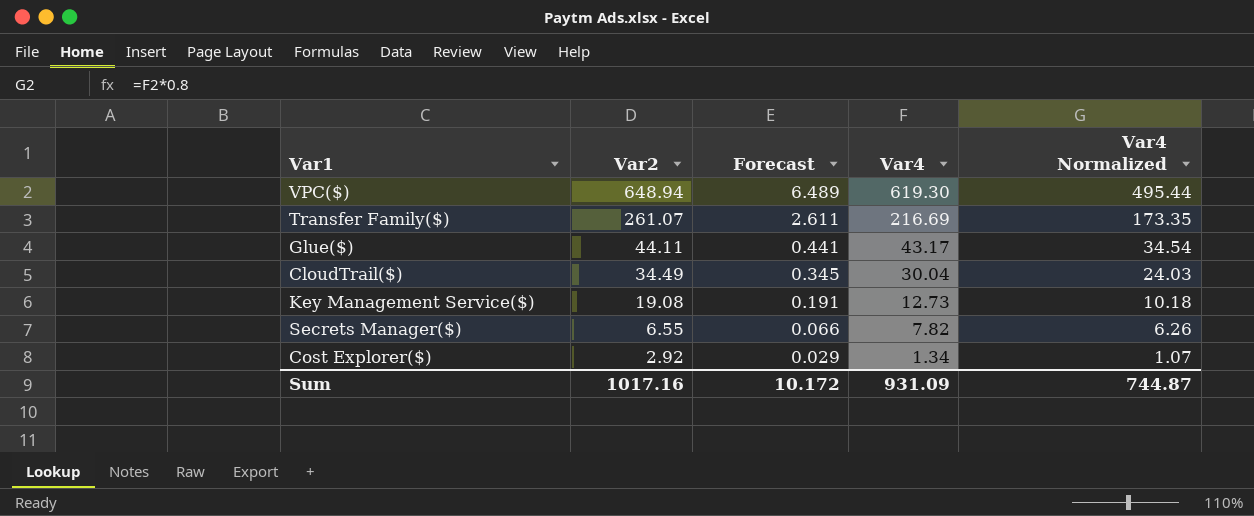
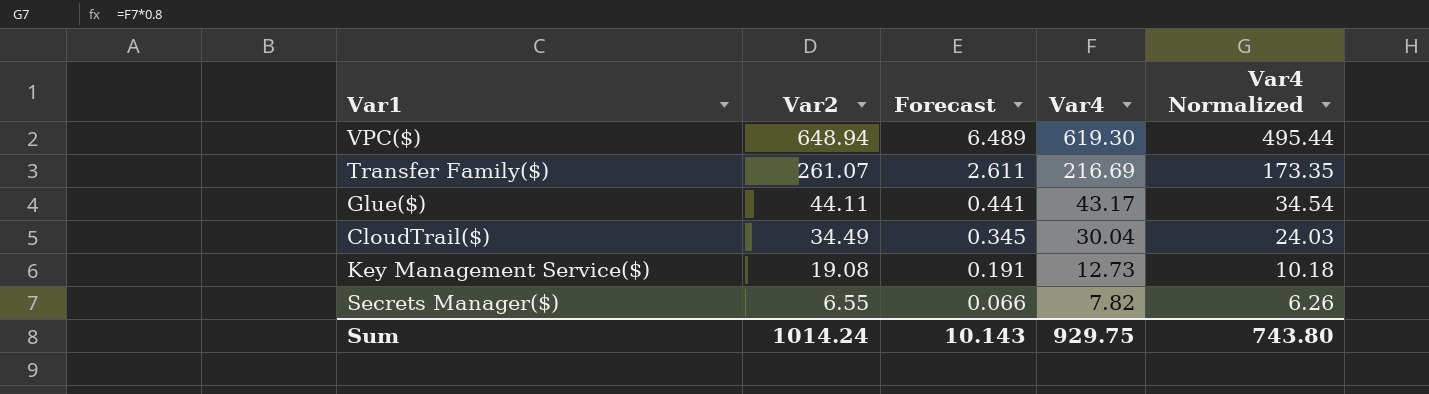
row Cost Explorer($): 2.92 | 0.029 | 1.34 | 1.07 -> none
Sum | Var2: 1017.16 -> 1014.24
Sum | Forecast: 10.172 -> 10.143
Sum | Var4: 931.09 -> 929.75
Sum | Var4 Normalized: 744.87 -> 743.80

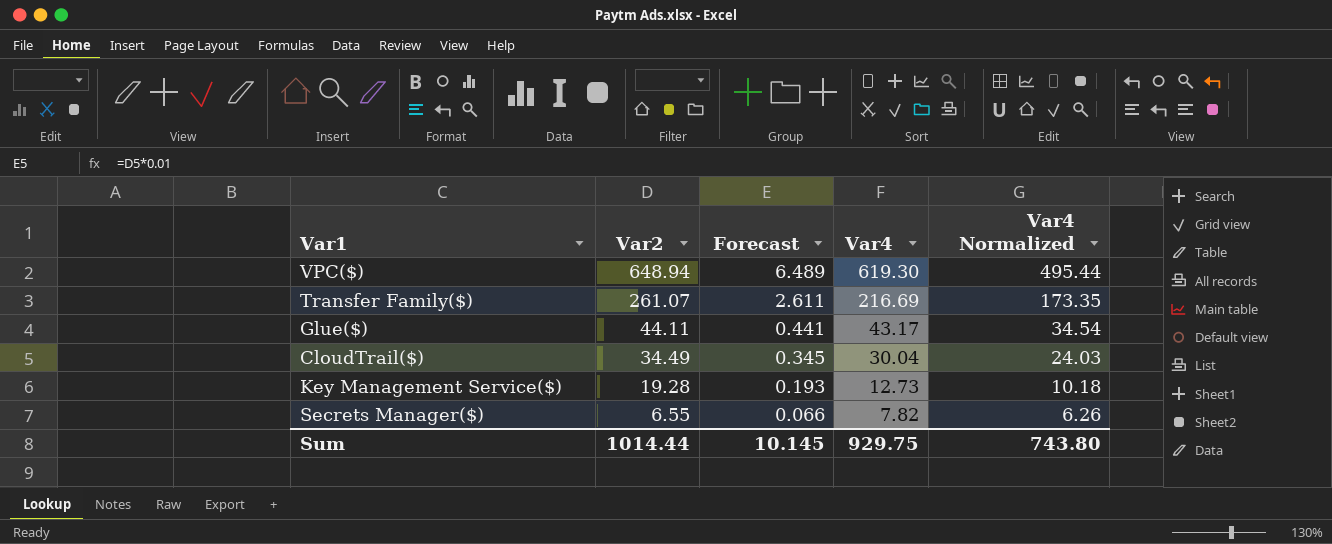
Key Management Service($) | Var2: 19.08 -> 19.28
Key Management Service($) | Forecast: 0.191 -> 0.193
Sum | Var2: 1014.24 -> 1014.44
Sum | Forecast: 10.143 -> 10.145

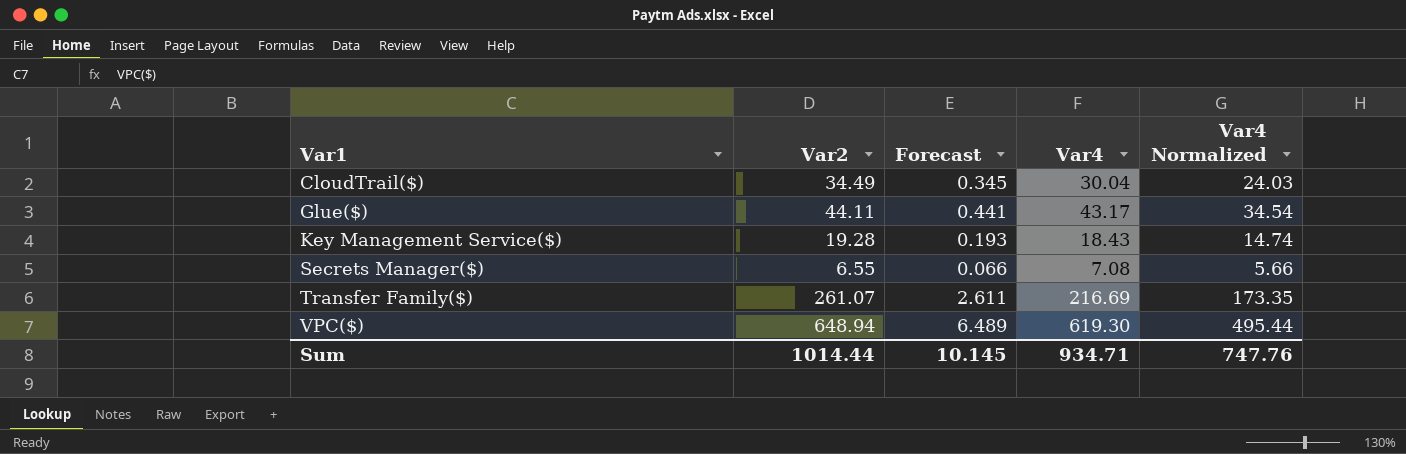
row order: Var2 descending -> Var1 ascending
Key Management Service($) | Var4: 12.73 -> 18.43
Key Management Service($) | Var4 Normalized: 10.18 -> 14.74
Secrets Manager($) | Var4: 7.82 -> 7.08
Secrets Manager($) | Var4 Normalized: 6.26 -> 5.66
Sum | Var4: 929.75 -> 934.71
Sum | Var4 Normalized: 743.80 -> 747.76

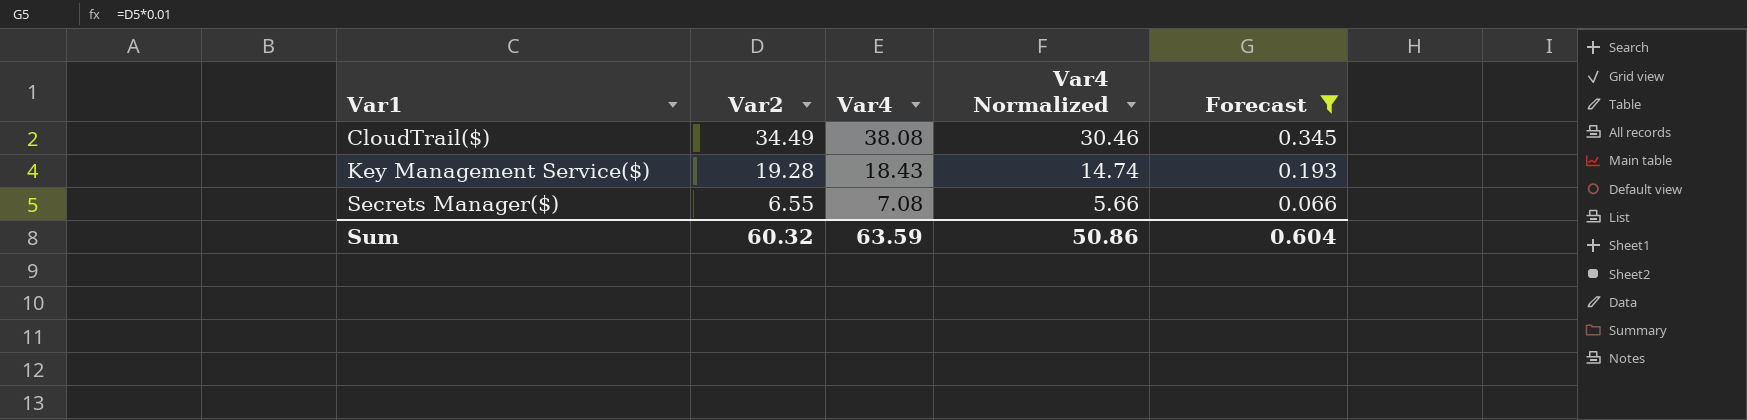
filter: none -> Forecast <= 0.345
column Forecast | position: 3 -> 5
CloudTrail($) | Var4: 30.04 -> 38.08
CloudTrail($) | Var4 Normalized: 24.03 -> 30.46
Sum | Var2: 1014.44 -> 60.32
Sum | Var4: 934.71 -> 63.59
Sum | Var4 Normalized: 747.76 -> 50.86
Sum | Forecast: 10.145 -> 0.604

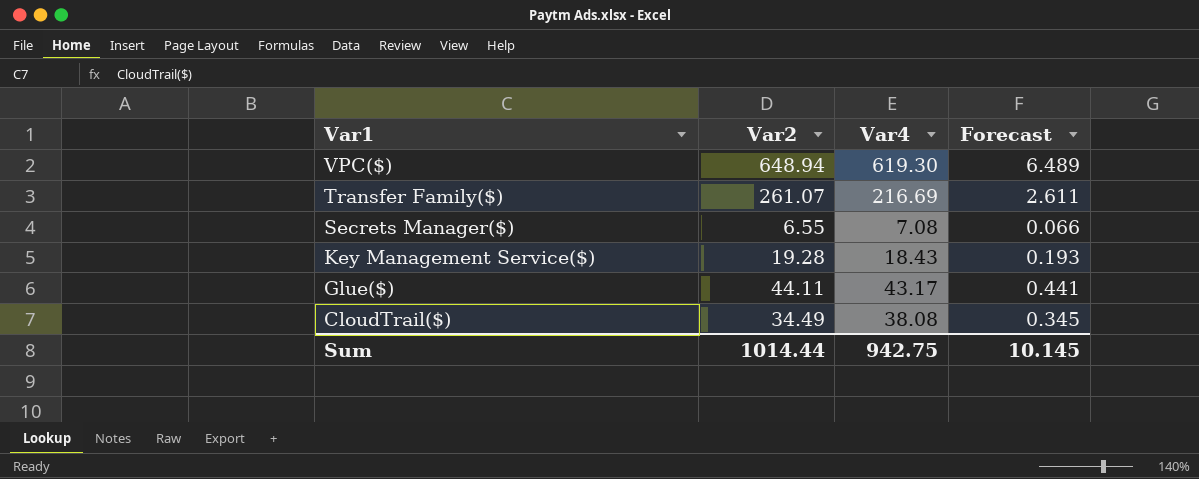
filter: Forecast <= 0.345 -> none
row order: Var1 ascending -> Var1 descending
column Var4 Normalized | formula: [Var4] * 0.8 -> none
Sum | Var2: 60.32 -> 1014.44
Sum | Var4: 63.59 -> 942.75
Sum | Forecast: 0.604 -> 10.145

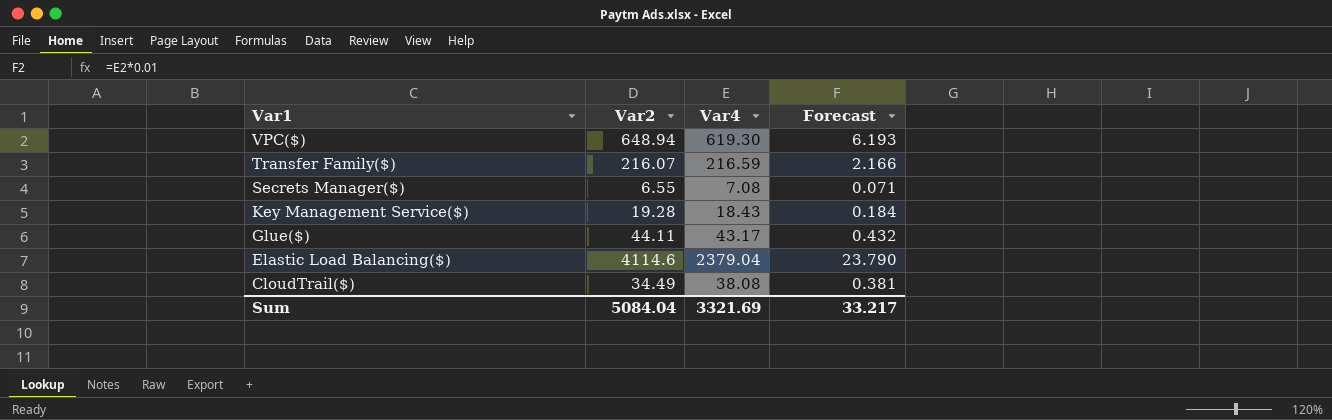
column Forecast | formula: [Var2] * 0.01 -> [Var4] * 0.01
Transfer Family($) | Var2: 261.07 -> 216.07
Transfer Family($) | Var4: 216.69 -> 216.59
row Elastic Load Balancing($): none -> 4114.6 | 2379.04 | 23.790
Sum | Var2: 1014.44 -> 5084.04
Sum | Var4: 942.75 -> 3321.69
Sum | Forecast: 10.145 -> 33.217

